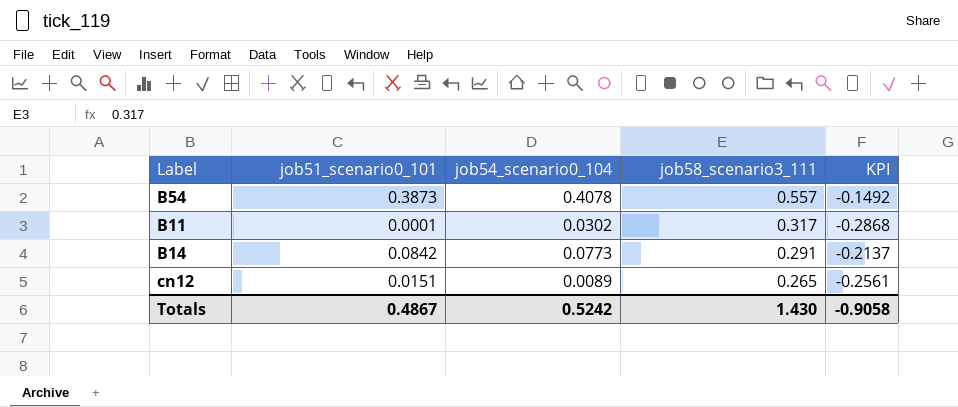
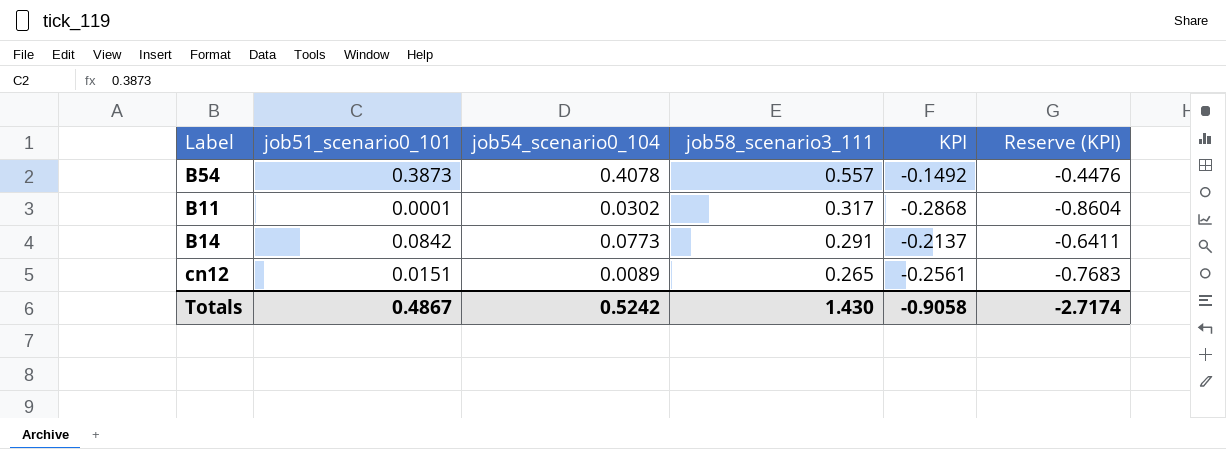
column Reserve (KPI) | formula: none -> [KPI] * 3

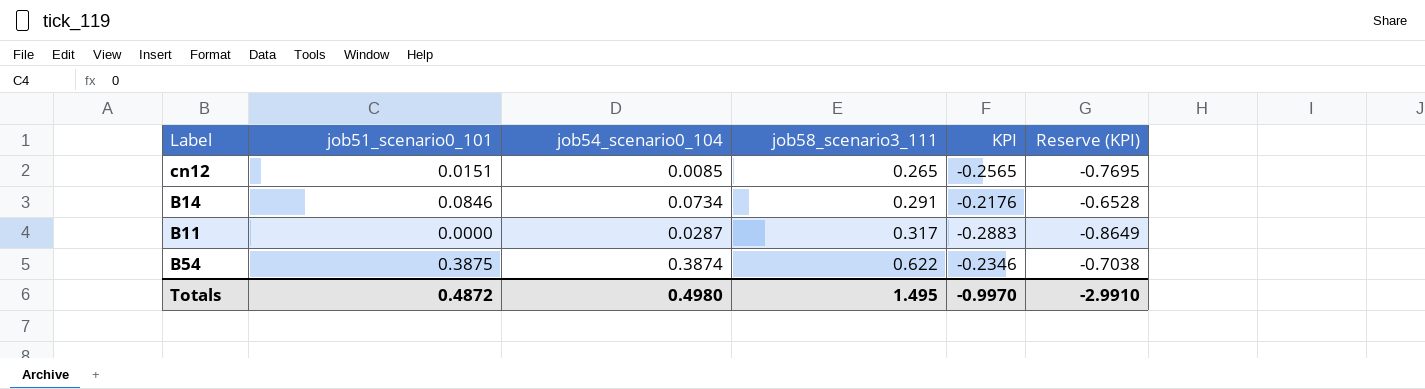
row order: job58_scenario3_111 descending -> job58_scenario3_111 ascending
cn12 | job54_scenario0_104: 0.0089 -> 0.0085
cn12 | KPI: -0.2561 -> -0.2565
cn12 | Reserve (KPI): -0.7683 -> -0.7695
B14 | job51_scenario0_101: 0.0842 -> 0.0846
B14 | job54_scenario0_104: 0.0773 -> 0.0734
B14 | KPI: -0.2137 -> -0.2176
B14 | Reserve (KPI): -0.6411 -> -0.6528
B11 | job51_scenario0_101: 0.0001 -> 0.0000
B11 | job54_scenario0_104: 0.0302 -> 0.0287
B11 | KPI: -0.2868 -> -0.2883
B11 | Reserve (KPI): -0.8604 -> -0.8649
B54 | job51_scenario0_101: 0.3873 -> 0.3875
B54 | job54_scenario0_104: 0.4078 -> 0.3874
B54 | job58_scenario3_111: 0.557 -> 0.622
B54 | KPI: -0.1492 -> -0.2346
B54 | Reserve (KPI): -0.4476 -> -0.7038
Totals | job51_scenario0_101: 0.4867 -> 0.4872
Totals | job54_scenario0_104: 0.5242 -> 0.4980
Totals | job58_scenario3_111: 1.430 -> 1.495
Totals | KPI: -0.9058 -> -0.9970
Totals | Reserve (KPI): -2.7174 -> -2.9910

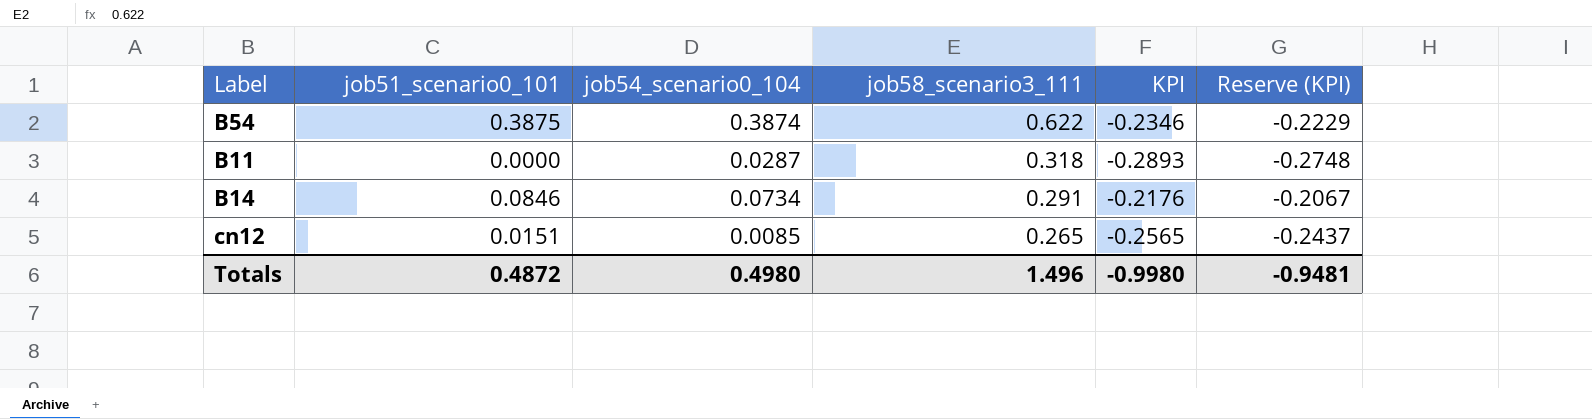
row order: job58_scenario3_111 ascending -> job58_scenario3_111 descending
column Reserve (KPI) | formula: [KPI] * 3 -> [KPI] * 0.95
B11 | job58_scenario3_111: 0.317 -> 0.318
B11 | KPI: -0.2883 -> -0.2893
Totals | job58_scenario3_111: 1.495 -> 1.496
Totals | KPI: -0.9970 -> -0.9980
Totals | Reserve (KPI): -2.9910 -> -0.9481

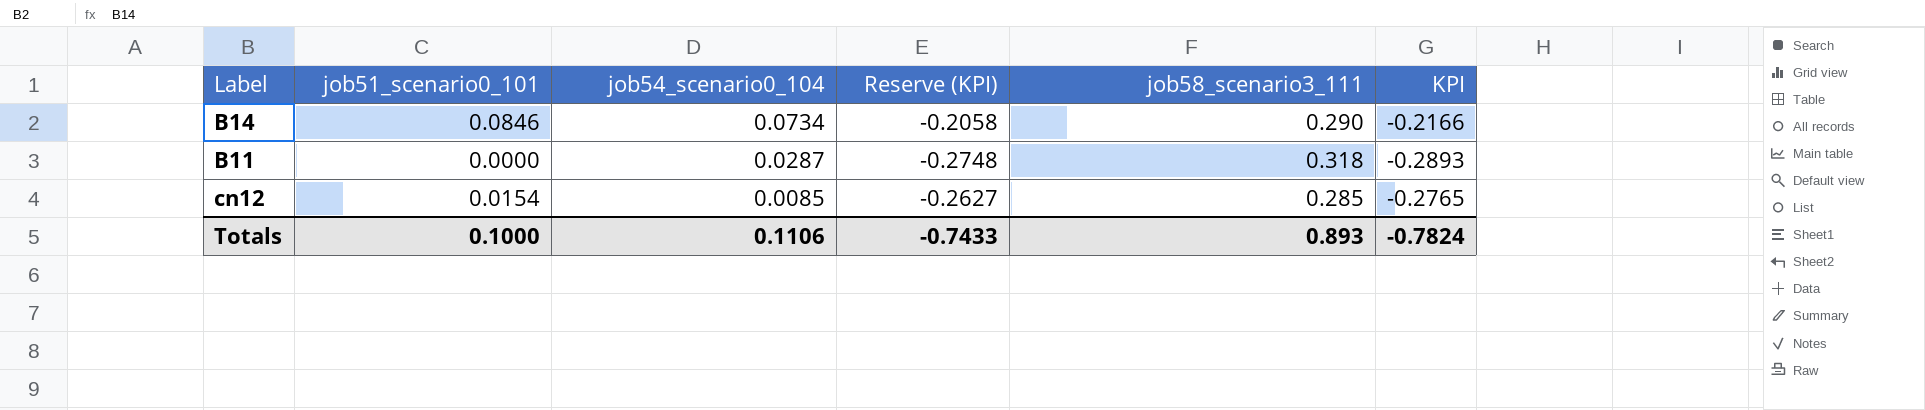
row order: job58_scenario3_111 descending -> job54_scenario0_104 descending
column Reserve (KPI) | position: 6 -> 4
row B54: 0.3875 | 0.3874 | 0.622 | -0.2346 | -0.2229 -> none
B14 | Reserve (KPI): -0.2067 -> -0.2058
B14 | job58_scenario3_111: 0.291 -> 0.290
B14 | KPI: -0.2176 -> -0.2166
cn12 | job51_scenario0_101: 0.0151 -> 0.0154
cn12 | Reserve (KPI): -0.2437 -> -0.2627
cn12 | job58_scenario3_111: 0.265 -> 0.285
cn12 | KPI: -0.2565 -> -0.2765
Totals | job51_scenario0_101: 0.4872 -> 0.1000
Totals | job54_scenario0_104: 0.4980 -> 0.1106
Totals | Reserve (KPI): -0.9481 -> -0.7433
Totals | job58_scenario3_111: 1.496 -> 0.893
Totals | KPI: -0.9980 -> -0.7824

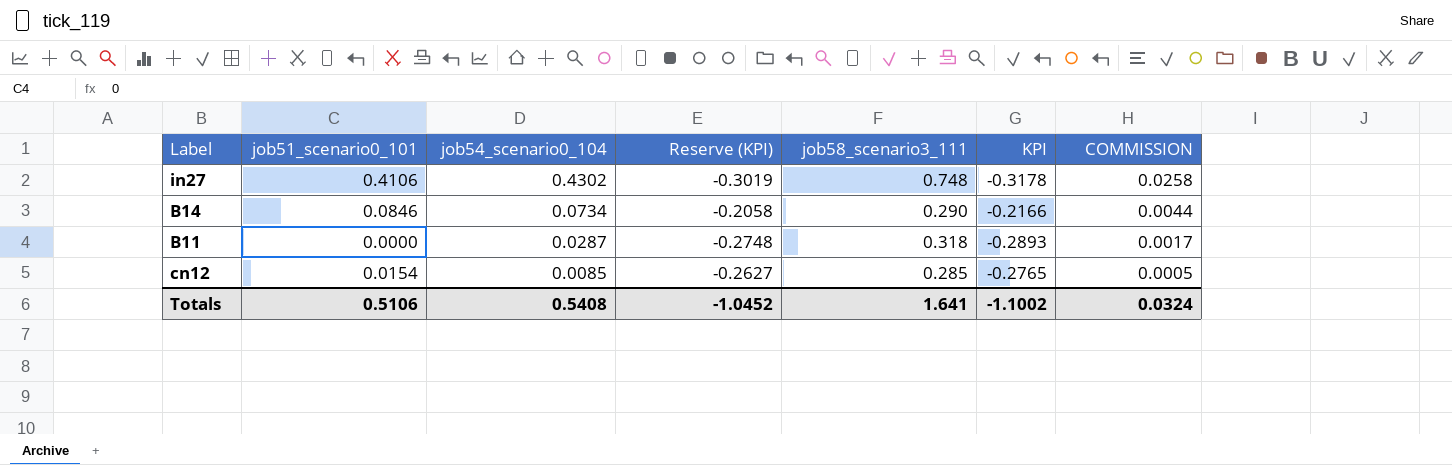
column COMMISSION | formula: none -> [job54_scenario0_104] * 0.06
row in27: none -> 0.4106 | 0.4302 | -0.3019 | 0.748 | -0.3178 | 0.0258
Totals | job51_scenario0_101: 0.1000 -> 0.5106
Totals | job54_scenario0_104: 0.1106 -> 0.5408
Totals | Reserve (KPI): -0.7433 -> -1.0452
Totals | job58_scenario3_111: 0.893 -> 1.641
Totals | KPI: -0.7824 -> -1.1002

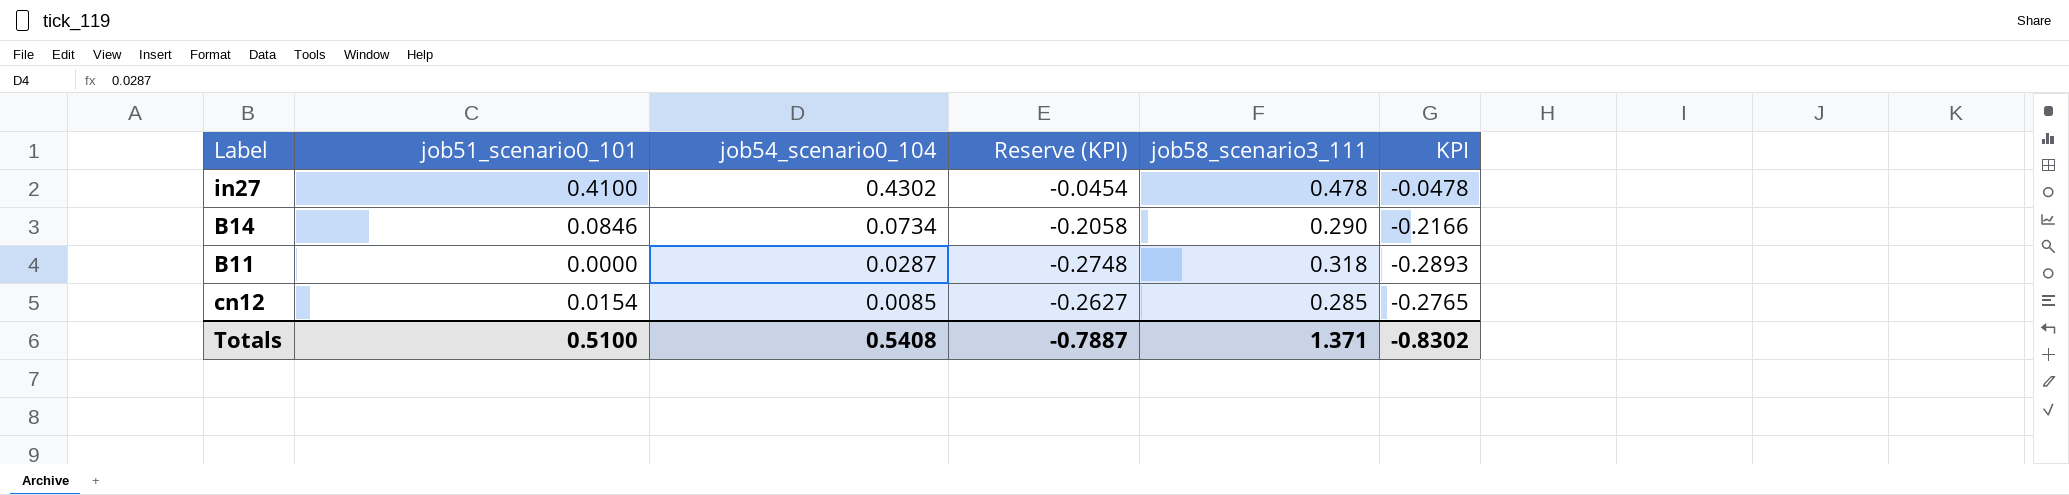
column COMMISSION | formula: [job54_scenario0_104] * 0.06 -> none
in27 | job51_scenario0_101: 0.4106 -> 0.4100
in27 | Reserve (KPI): -0.3019 -> -0.0454
in27 | job58_scenario3_111: 0.748 -> 0.478
in27 | KPI: -0.3178 -> -0.0478
Totals | job51_scenario0_101: 0.5106 -> 0.5100
Totals | Reserve (KPI): -1.0452 -> -0.7887
Totals | job58_scenario3_111: 1.641 -> 1.371
Totals | KPI: -1.1002 -> -0.8302

